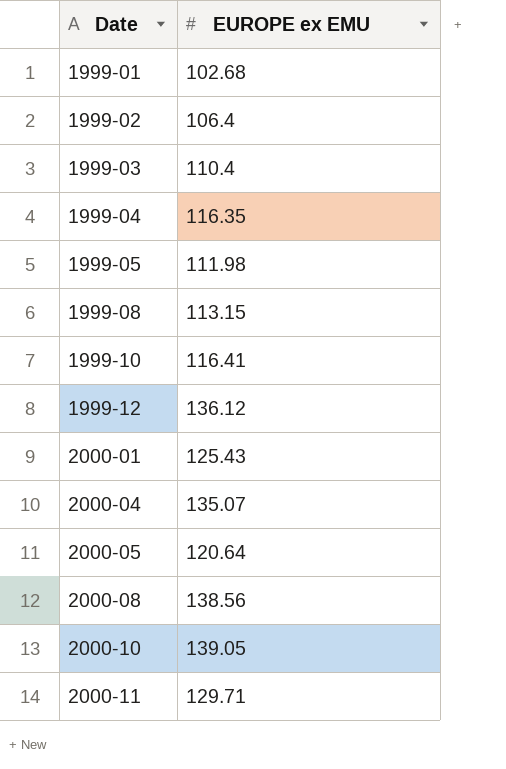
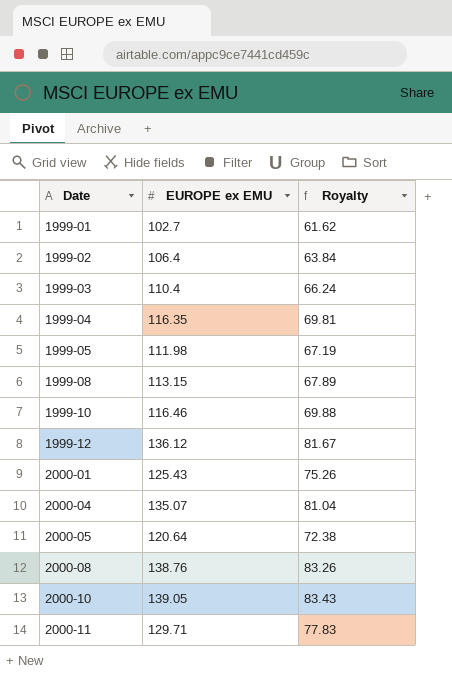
column Royalty | formula: none -> [EUROPE ex EMU] * 0.6
1999-01 | EUROPE ex EMU: 102.68 -> 102.7
1999-10 | EUROPE ex EMU: 116.41 -> 116.46
2000-08 | EUROPE ex EMU: 138.56 -> 138.76

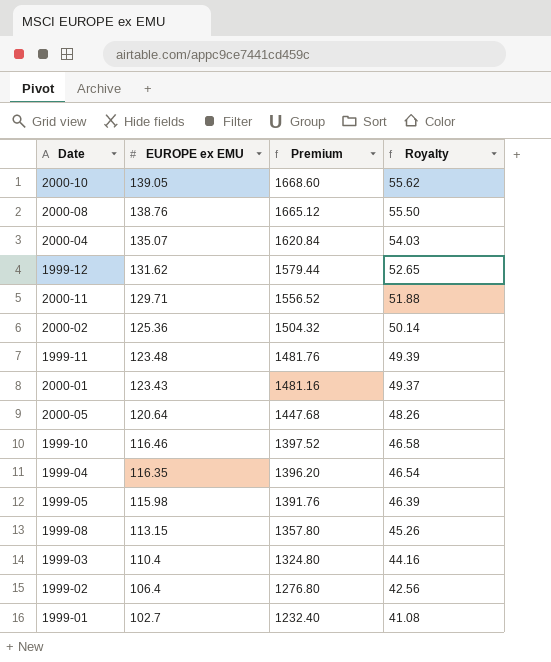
row order: Date ascending -> EUROPE ex EMU descending
column Premium | formula: none -> [EUROPE ex EMU] * 12
column Royalty | formula: [EUROPE ex EMU] * 0.6 -> [EUROPE ex EMU] * 0.4
1999-12 | EUROPE ex EMU: 136.12 -> 131.62
row 2000-02: none -> 125.36 | 1504.32 | 50.14
row 1999-11: none -> 123.48 | 1481.76 | 49.39
2000-01 | EUROPE ex EMU: 125.43 -> 123.43
1999-05 | EUROPE ex EMU: 111.98 -> 115.98

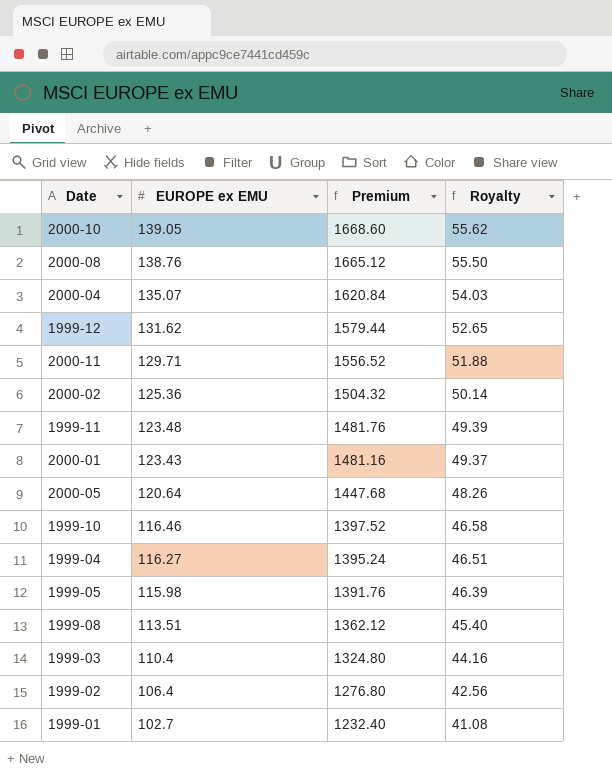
1999-04 | EUROPE ex EMU: 116.35 -> 116.27
1999-04 | Premium: 1396.20 -> 1395.24
1999-04 | Royalty: 46.54 -> 46.51
1999-08 | EUROPE ex EMU: 113.15 -> 113.51
1999-08 | Premium: 1357.80 -> 1362.12
1999-08 | Royalty: 45.26 -> 45.40

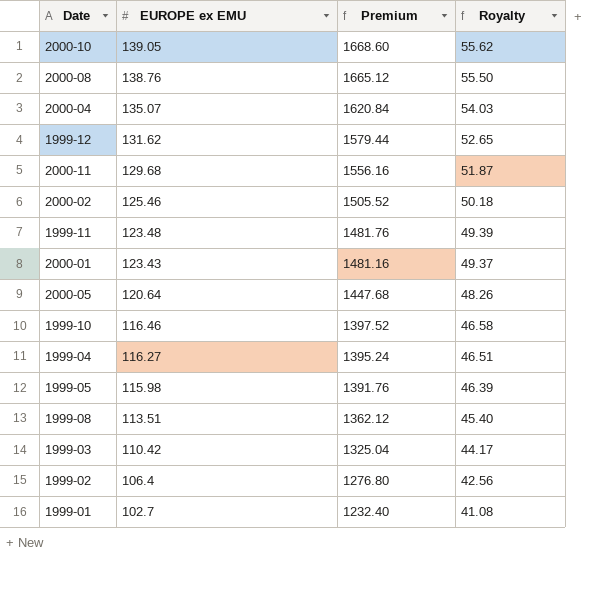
2000-11 | EUROPE ex EMU: 129.71 -> 129.68
2000-11 | Premium: 1556.52 -> 1556.16
2000-11 | Royalty: 51.88 -> 51.87
2000-02 | EUROPE ex EMU: 125.36 -> 125.46
2000-02 | Premium: 1504.32 -> 1505.52
2000-02 | Royalty: 50.14 -> 50.18
1999-03 | EUROPE ex EMU: 110.4 -> 110.42
1999-03 | Premium: 1324.80 -> 1325.04
1999-03 | Royalty: 44.16 -> 44.17

